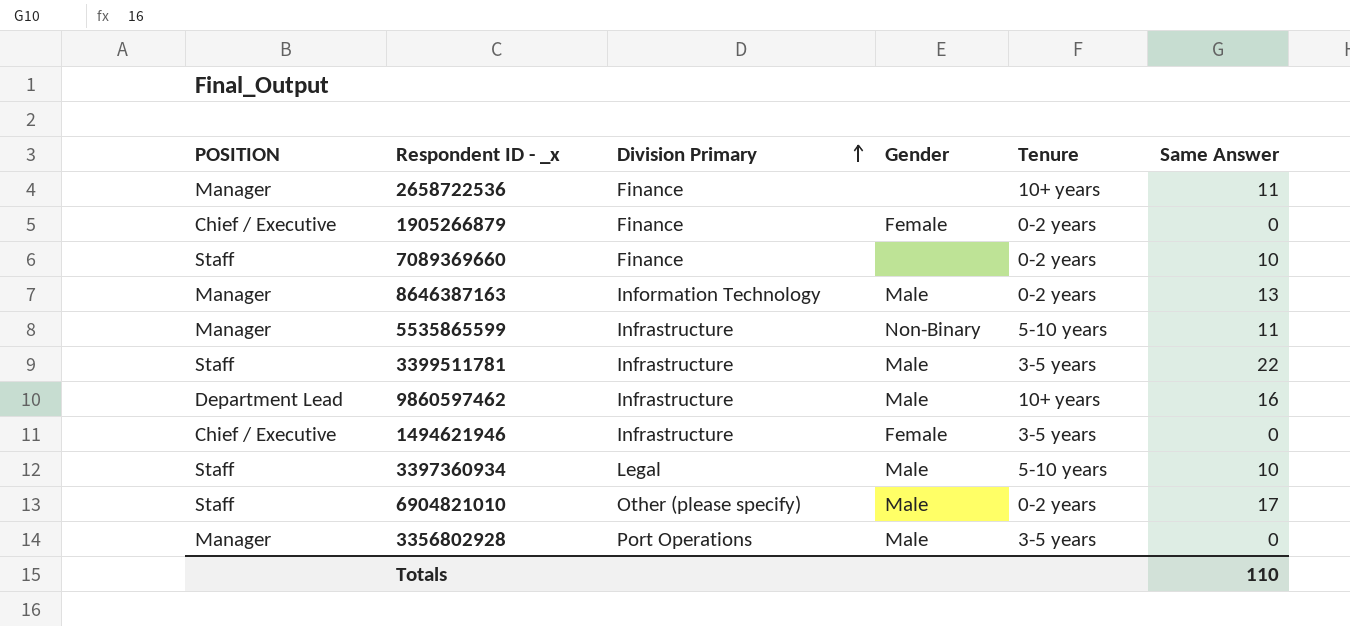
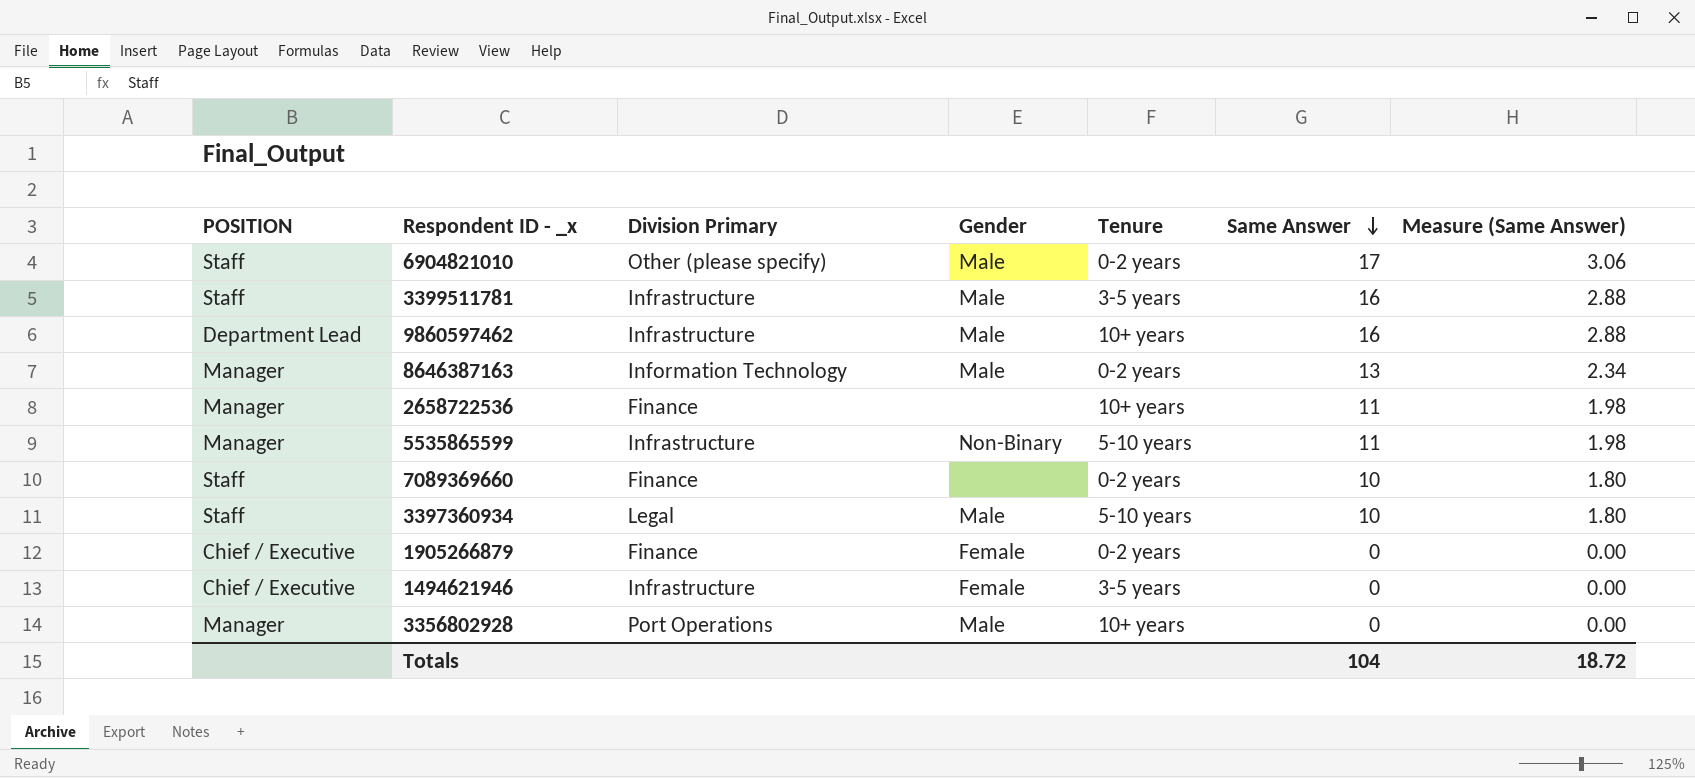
row order: Division Primary ascending -> Same Answer descending
column Measure (Same Answer) | formula: none -> [Same Answer] * 0.18
3399511781 | Same Answer: 22 -> 16
3356802928 | Tenure: 3-5 years -> 10+ years
Totals | Same Answer: 110 -> 104

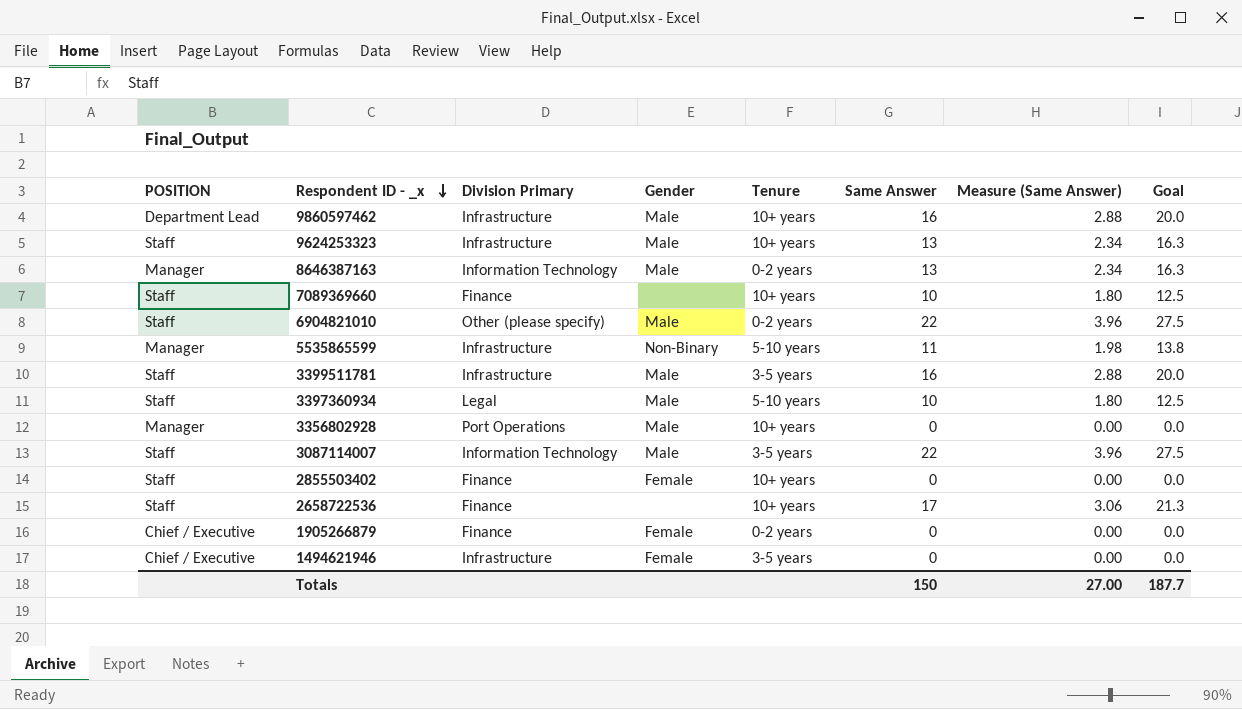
row order: Same Answer descending -> Respondent ID - _x descending
column Goal | formula: none -> [Same Answer] * 1.25
row 9624253323: none -> Staff | Infrastructure | Male | 10+ years | 13 | 2.34 | 16.3
7089369660 | Tenure: 0-2 years -> 10+ years
6904821010 | Same Answer: 17 -> 22
6904821010 | Measure (Same Answer): 3.06 -> 3.96
row 3087114007: none -> Staff | Information Technology | Male | 3-5 years | 22 | 3.96 | 27.5
row 2855503402: none -> Staff | Finance | Female | 10+ years | 0 | 0.00 | 0.0
2658722536 | POSITION: Manager -> Staff
2658722536 | Same Answer: 11 -> 17
2658722536 | Measure (Same Answer): 1.98 -> 3.06
Totals | Same Answer: 104 -> 150
Totals | Measure (Same Answer): 18.72 -> 27.00

